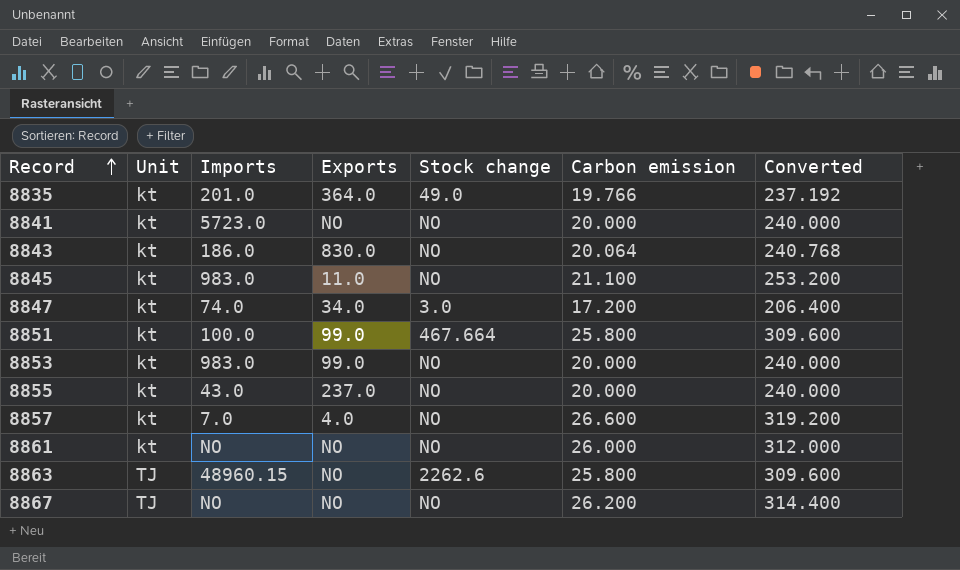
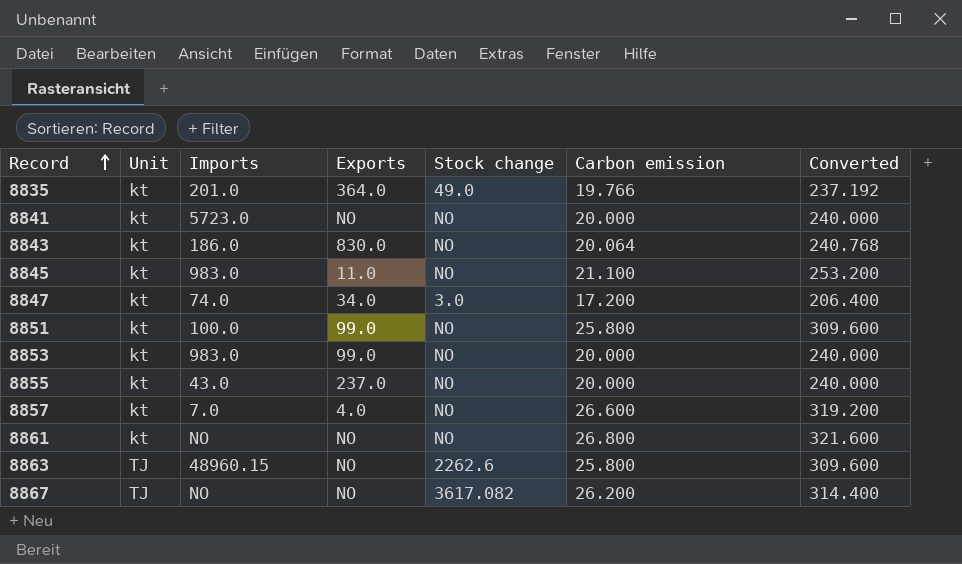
8851 | Stock change: 467.664 -> NO
8861 | Carbon emission: 26.000 -> 26.800
8861 | Converted: 312.000 -> 321.600
8867 | Stock change: NO -> 3617.082

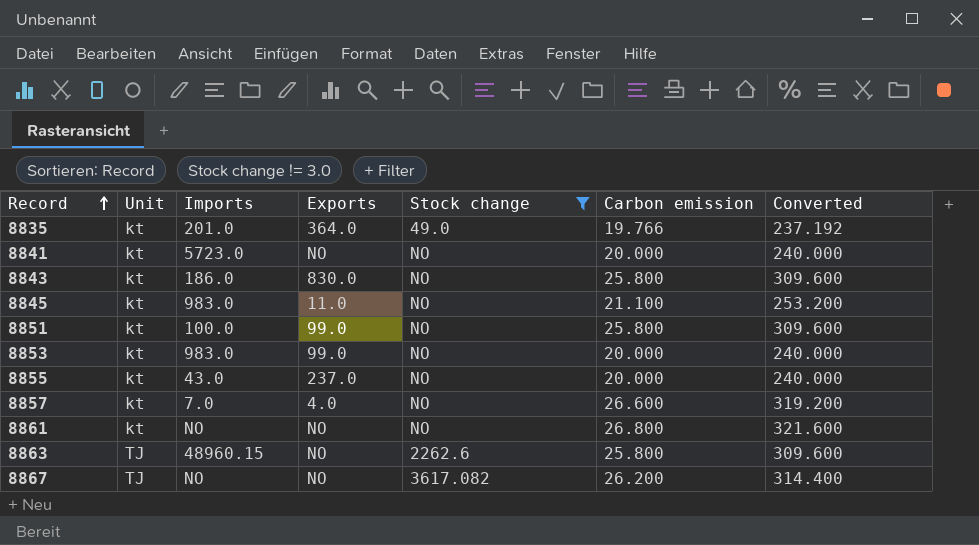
filter: none -> Stock change != 3.0
8843 | Carbon emission: 20.064 -> 25.800
8843 | Converted: 240.768 -> 309.600

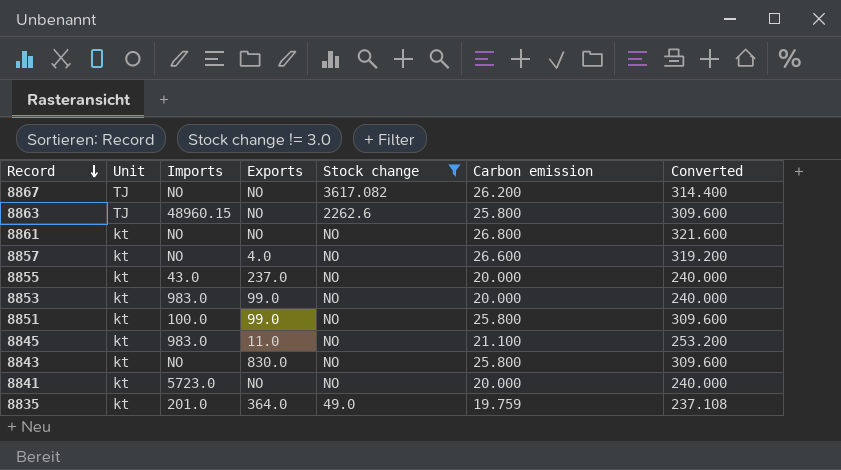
row order: Record ascending -> Record descending
8857 | Imports: 7.0 -> NO
8843 | Imports: 186.0 -> NO
8835 | Carbon emission: 19.766 -> 19.759
8835 | Converted: 237.192 -> 237.108

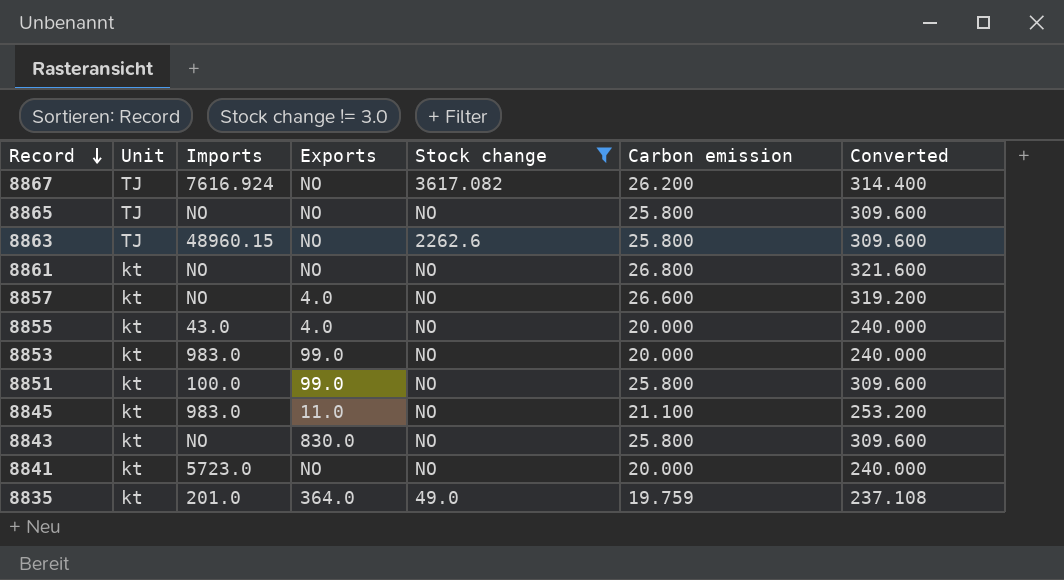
8867 | Imports: NO -> 7616.924
row 8865: none -> TJ | NO | NO | NO | 25.800 | 309.600
8855 | Exports: 237.0 -> 4.0

